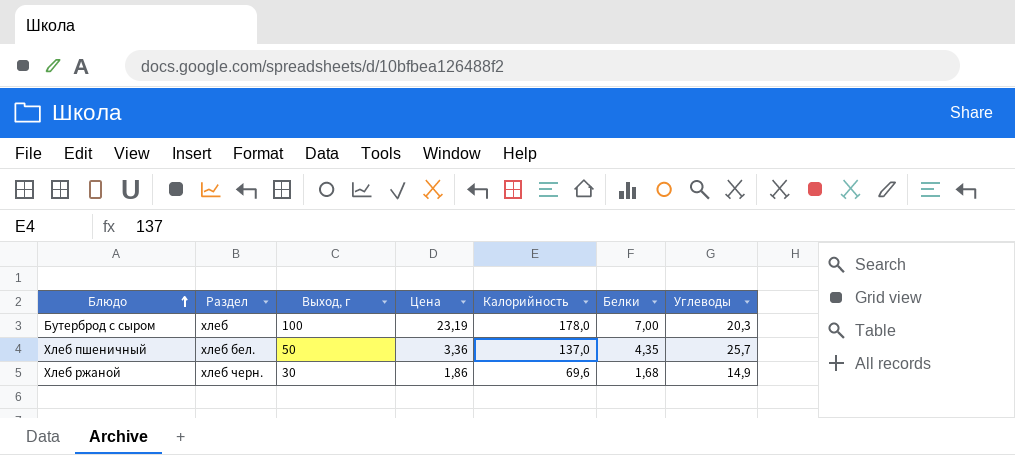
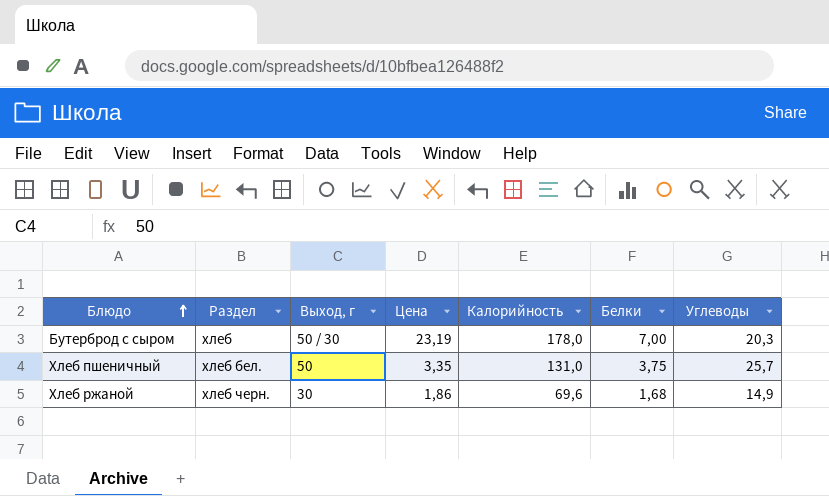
Бутерброд с сыром | Выход, г: 100 -> 50 / 30
Хлеб пшеничный | Цена: 3,36 -> 3,35
Хлеб пшеничный | Калорийность: 137,0 -> 131,0
Хлеб пшеничный | Белки: 4,35 -> 3,75

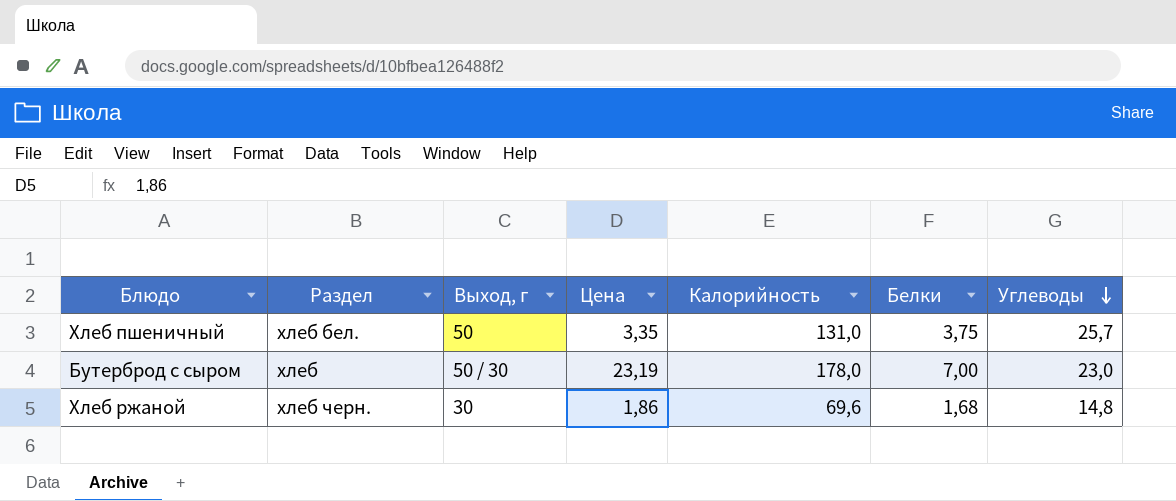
row order: Блюдо ascending -> Углеводы descending
Бутерброд с сыром | Углеводы: 20,3 -> 23,0
Хлеб ржаной | Углеводы: 14,9 -> 14,8

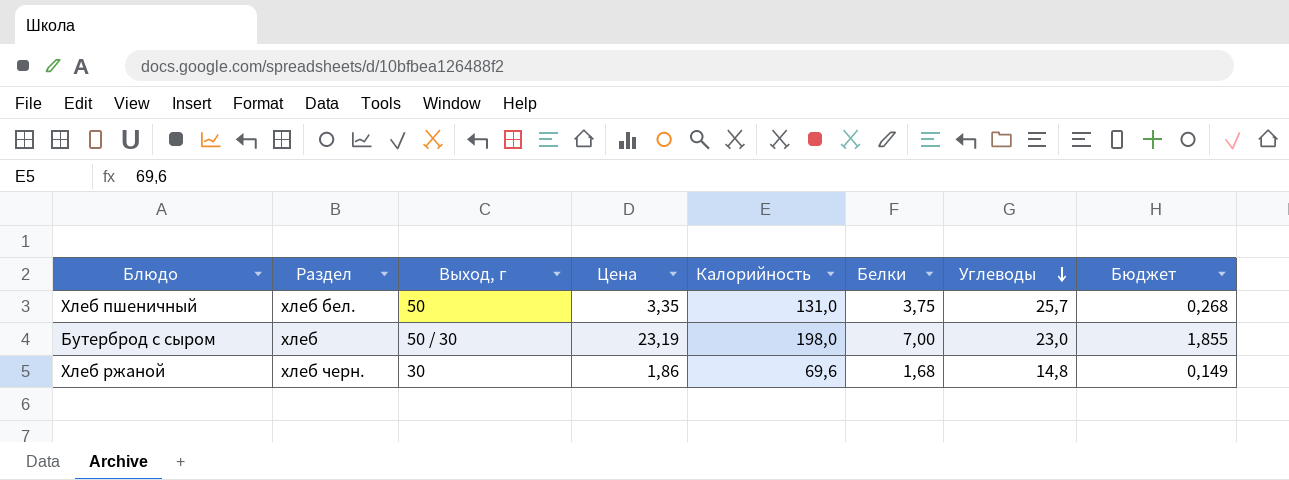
column Бюджет | formula: none -> [Цена] * 0,08
Бутерброд с сыром | Калорийность: 178,0 -> 198,0

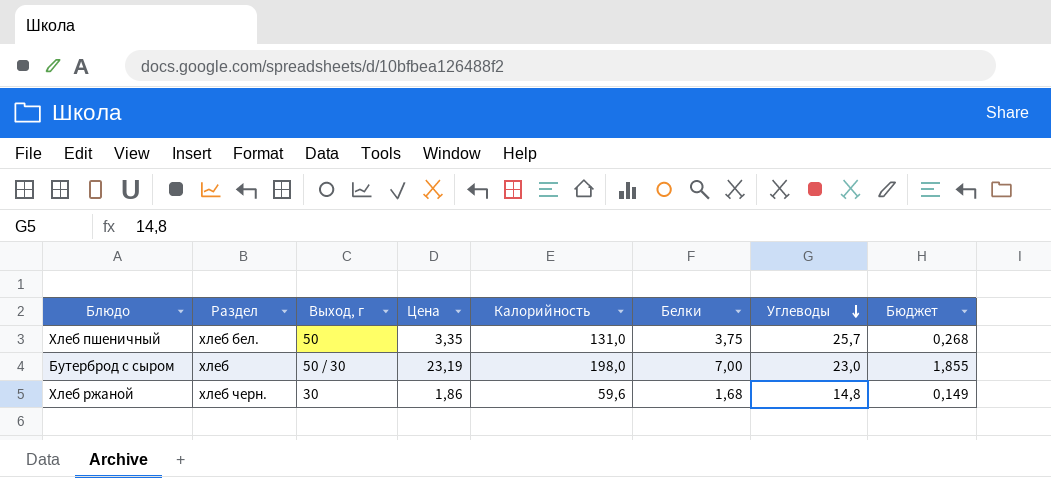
Хлеб ржаной | Калорийность: 69,6 -> 59,6

